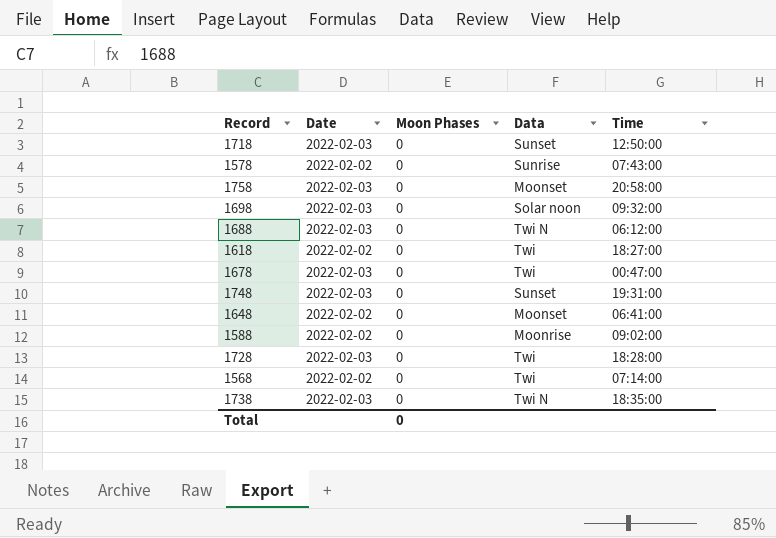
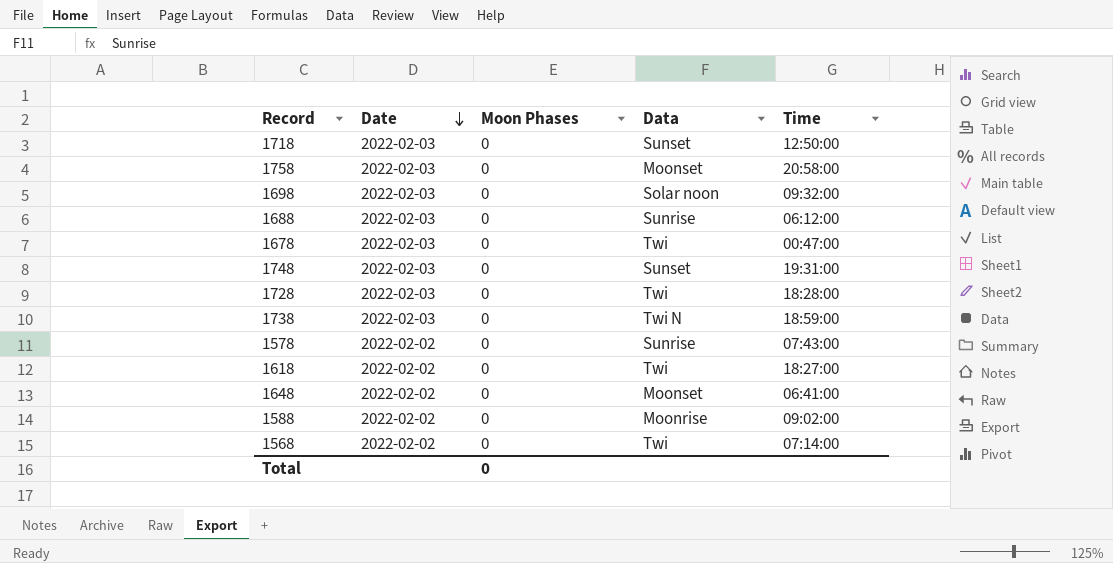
row order: none -> Date descending
1688 | Data: Twi N -> Sunrise
1738 | Time: 18:35:00 -> 18:59:00

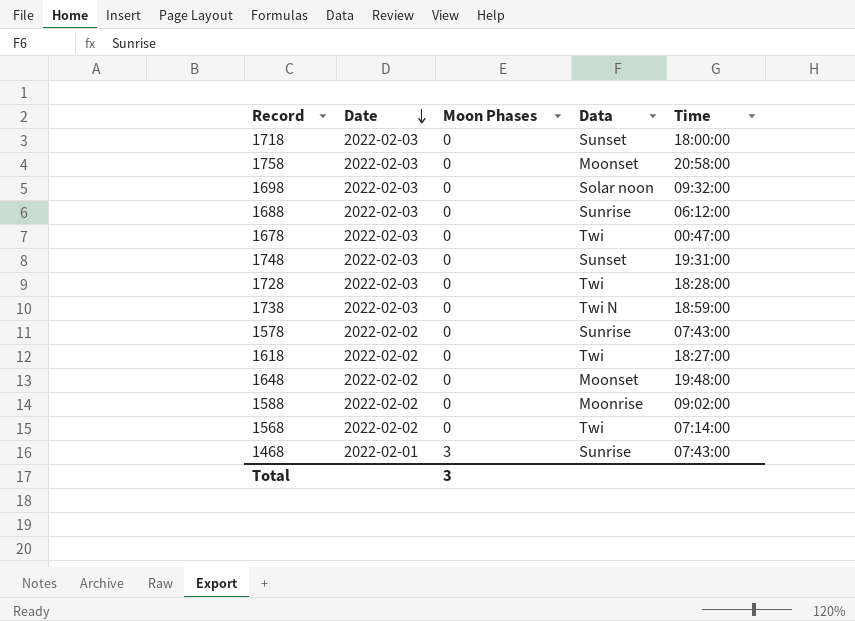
1718 | Time: 12:50:00 -> 18:00:00
1648 | Time: 06:41:00 -> 19:48:00
row 1468: none -> 2022-02-01 | 3 | Sunrise | 07:43:00
Total | Moon Phases: 0 -> 3

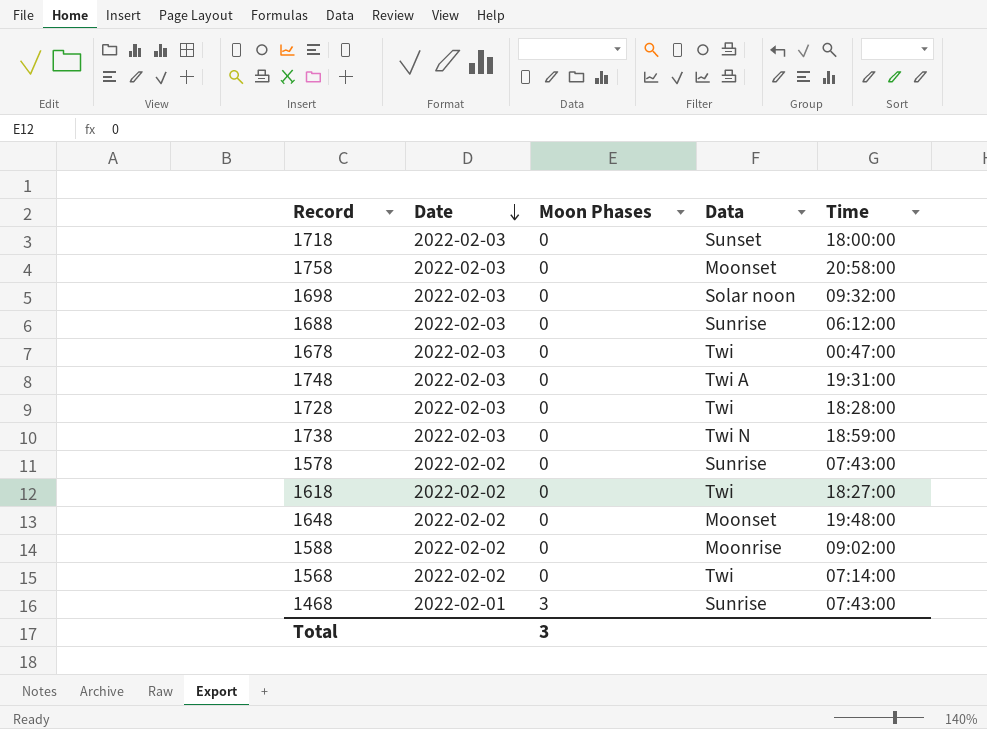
1748 | Data: Sunset -> Twi A

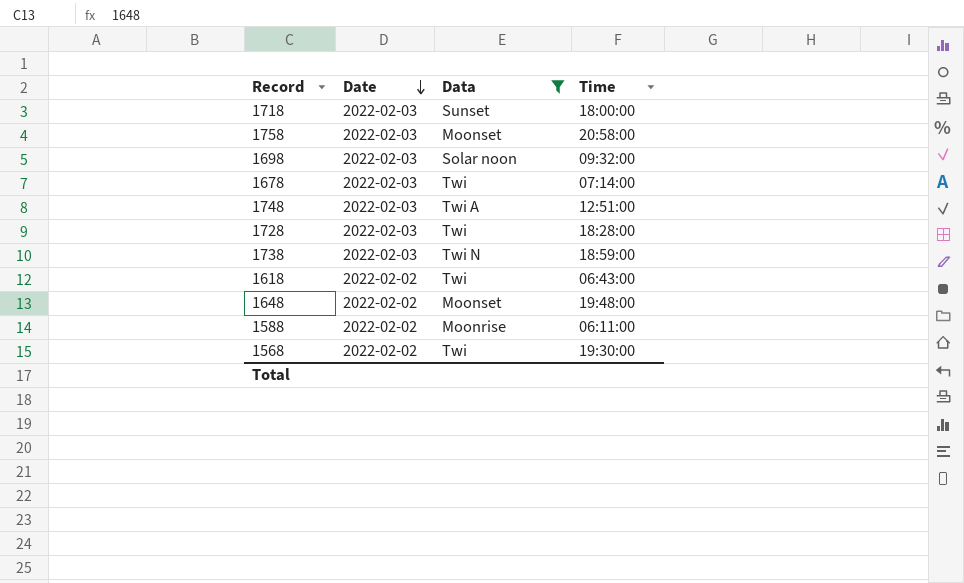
filter: none -> Data != Sunrise
column Moon Phases | position: 3 -> none
1678 | Time: 00:47:00 -> 07:14:00
1748 | Time: 19:31:00 -> 12:51:00
1618 | Time: 18:27:00 -> 06:43:00
1588 | Time: 09:02:00 -> 06:11:00
1568 | Time: 07:14:00 -> 19:30:00

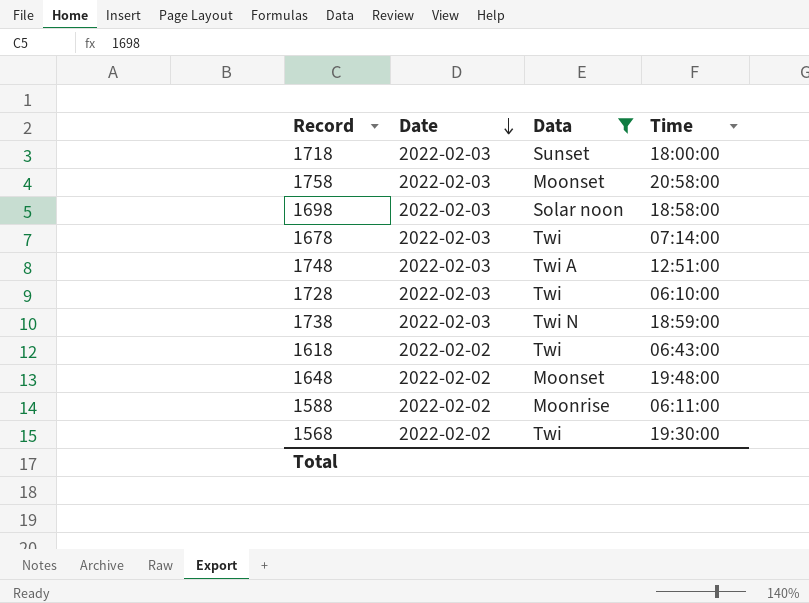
1698 | Time: 09:32:00 -> 18:58:00
1728 | Time: 18:28:00 -> 06:10:00

